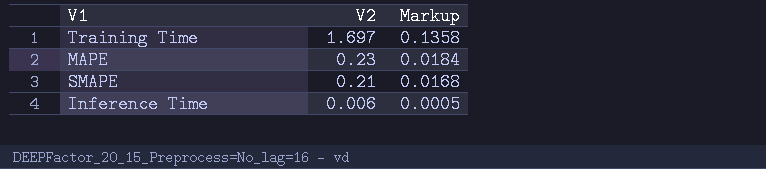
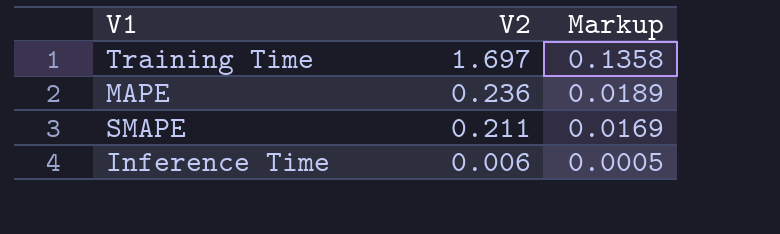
MAPE | V2: 0.23 -> 0.236
MAPE | Markup: 0.0184 -> 0.0189
SMAPE | V2: 0.21 -> 0.211
SMAPE | Markup: 0.0168 -> 0.0169

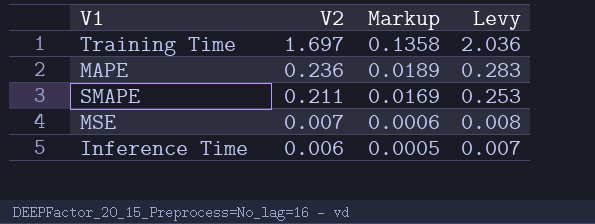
column Levy | formula: none -> [V2] * 1.2
row MSE: none -> 0.007 | 0.0006 | 0.008

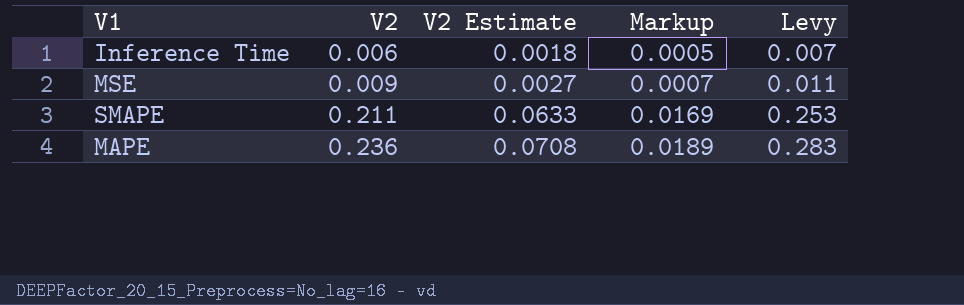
row order: V2 descending -> V2 ascending
column V2 Estimate | formula: none -> [V2] * 0.3
row Training Time: 1.697 | 0.1358 | 2.036 -> none
MSE | V2: 0.007 -> 0.009
MSE | Markup: 0.0006 -> 0.0007
MSE | Levy: 0.008 -> 0.011

